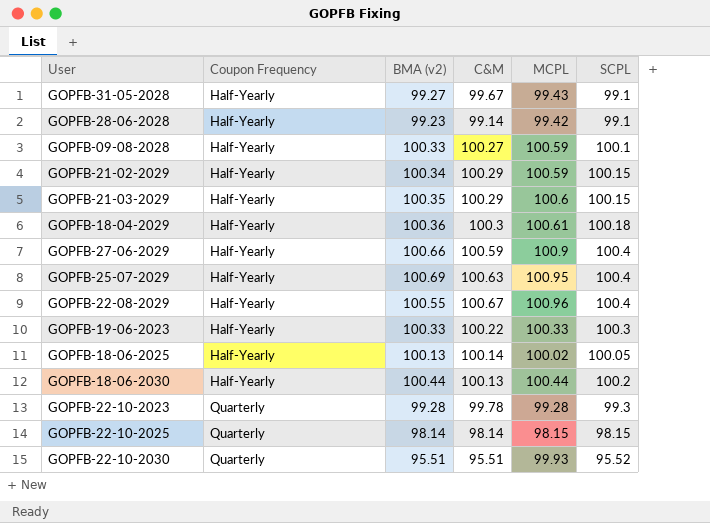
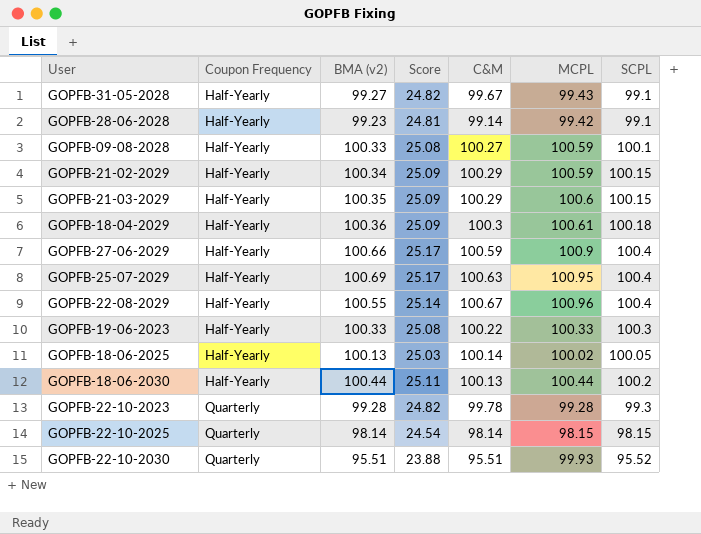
column Score | formula: none -> [BMA (v2)] * 0.25

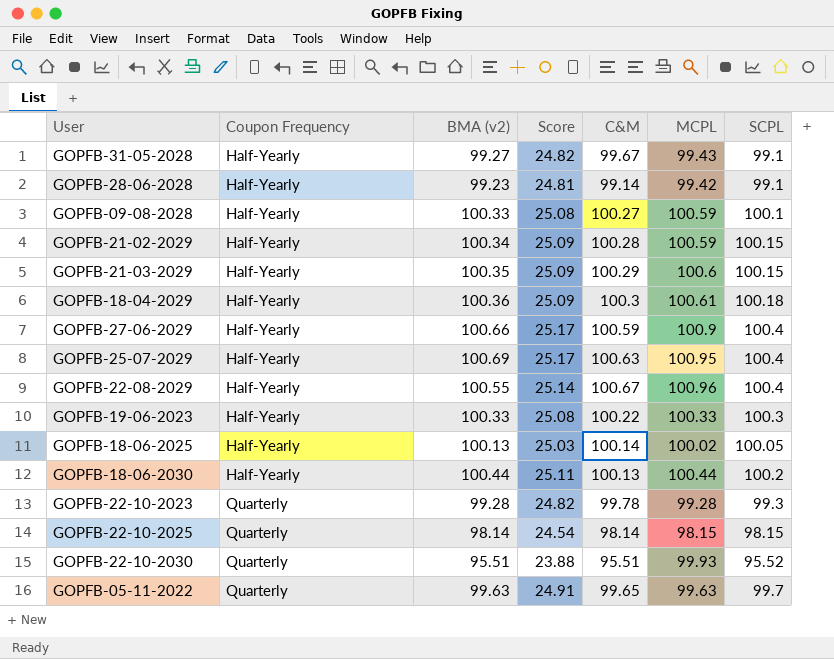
GOPFB-21-02-2029 | C&M: 100.29 -> 100.28
row GOPFB-05-11-2022: none -> Quarterly | 99.63 | 24.91 | 99.65 | 99.63 | 99.7

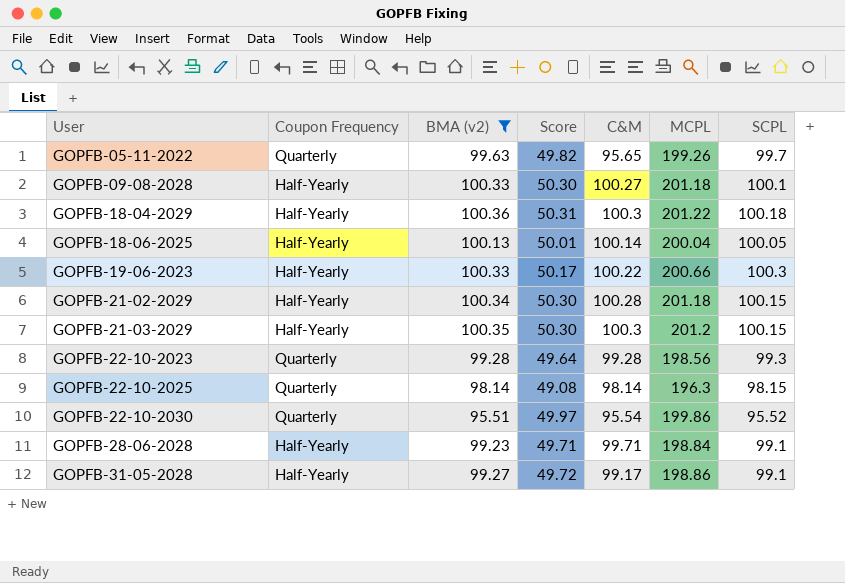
filter: none -> BMA (v2) <= 100.36
row order: Coupon Frequency ascending -> User ascending
column Score | formula: [BMA (v2)] * 0.25 -> [MCPL] * 0.25
GOPFB-05-11-2022 | C&M: 99.65 -> 95.65
GOPFB-05-11-2022 | MCPL: 99.63 -> 199.26
GOPFB-09-08-2028 | MCPL: 100.59 -> 201.18
GOPFB-18-04-2029 | MCPL: 100.61 -> 201.22
GOPFB-18-06-2025 | MCPL: 100.02 -> 200.04
GOPFB-19-06-2023 | MCPL: 100.33 -> 200.66
GOPFB-21-02-2029 | MCPL: 100.59 -> 201.18
GOPFB-21-03-2029 | C&M: 100.29 -> 100.3
GOPFB-21-03-2029 | MCPL: 100.6 -> 201.2
GOPFB-22-10-2023 | C&M: 99.78 -> 99.28
GOPFB-22-10-2023 | MCPL: 99.28 -> 198.56
GOPFB-22-10-2025 | MCPL: 98.15 -> 196.3
GOPFB-22-10-2030 | C&M: 95.51 -> 95.54
GOPFB-22-10-2030 | MCPL: 99.93 -> 199.86
GOPFB-28-06-2028 | C&M: 99.14 -> 99.71
GOPFB-28-06-2028 | MCPL: 99.42 -> 198.84
GOPFB-31-05-2028 | C&M: 99.67 -> 99.17
GOPFB-31-05-2028 | MCPL: 99.43 -> 198.86

